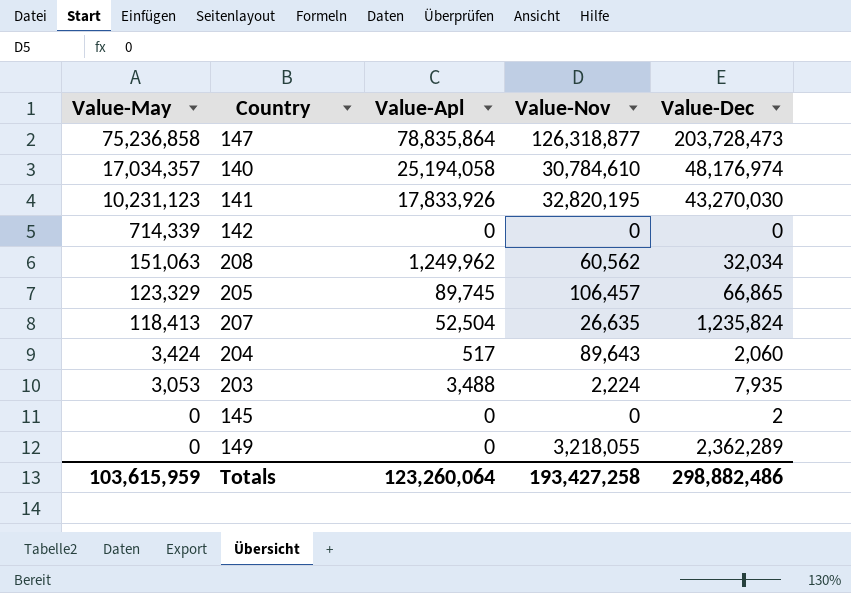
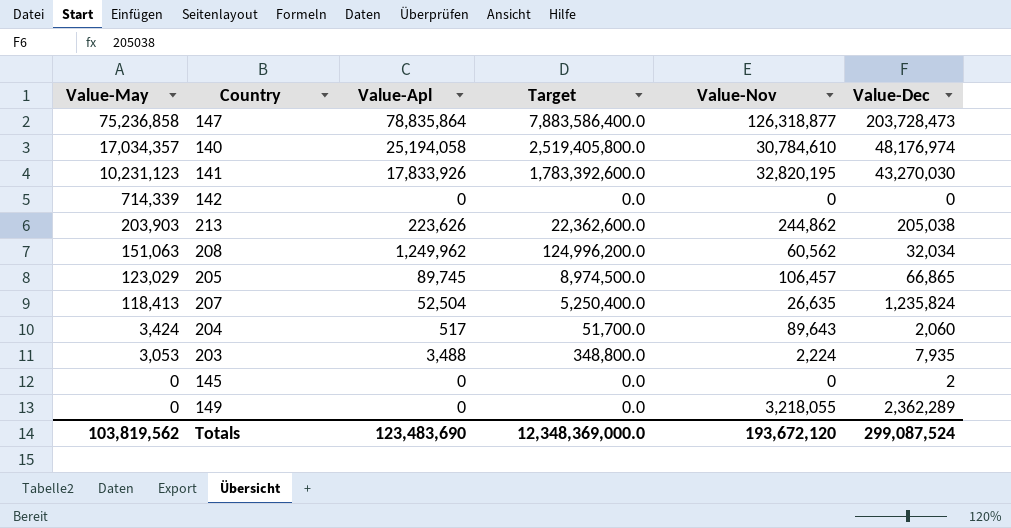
column Target | formula: none -> [Value-Apl] * 100
row 213: none -> 203,903 | 223,626 | 22,362,600.0 | 244,862 | 205,038
205 | Value-May: 123,329 -> 123,029
Totals | Value-May: 103,615,959 -> 103,819,562
Totals | Value-Apl: 123,260,064 -> 123,483,690
Totals | Value-Nov: 193,427,258 -> 193,672,120
Totals | Value-Dec: 298,882,486 -> 299,087,524

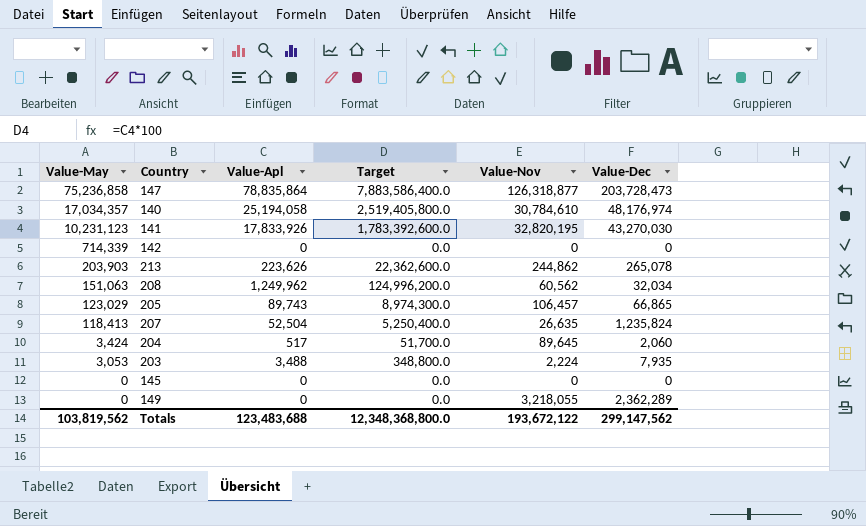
213 | Value-Dec: 205,038 -> 265,078
205 | Value-Apl: 89,745 -> 89,743
205 | Target: 8,974,500.0 -> 8,974,300.0
204 | Value-Nov: 89,643 -> 89,645
145 | Value-Dec: 2 -> 0
Totals | Value-Apl: 123,483,690 -> 123,483,688
Totals | Target: 12,348,369,000.0 -> 12,348,368,800.0
Totals | Value-Nov: 193,672,120 -> 193,672,122
Totals | Value-Dec: 299,087,524 -> 299,147,562

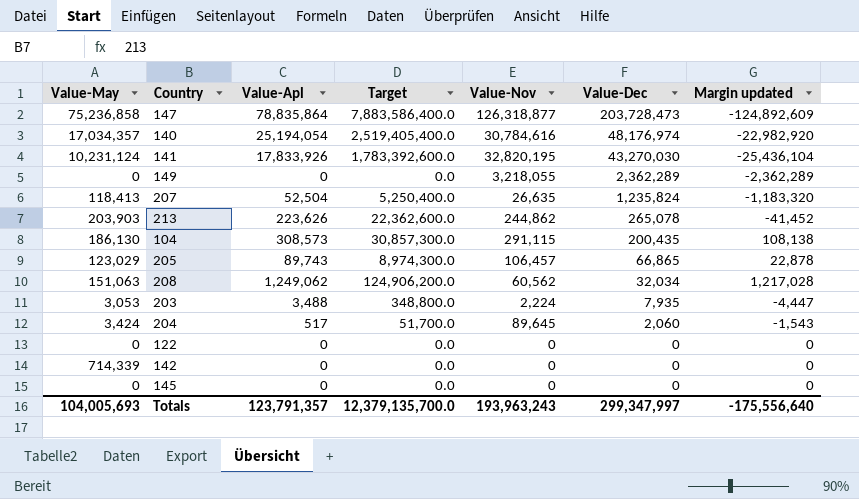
row order: Value-May descending -> Value-Dec descending
column Margin updated | formula: none -> [Value-Apl] - [Value-Dec]
140 | Value-Apl: 25,194,058 -> 25,194,054
140 | Target: 2,519,405,800.0 -> 2,519,405,400.0
140 | Value-Nov: 30,784,610 -> 30,784,616
141 | Value-May: 10,231,123 -> 10,231,124
row 104: none -> 186,130 | 308,573 | 30,857,300.0 | 291,115 | 200,435 | 108,138
208 | Value-Apl: 1,249,962 -> 1,249,062
208 | Target: 124,996,200.0 -> 124,906,200.0
row 122: none -> 0 | 0 | 0.0 | 0 | 0 | 0
Totals | Value-May: 103,819,562 -> 104,005,693
Totals | Value-Apl: 123,483,688 -> 123,791,357
Totals | Target: 12,348,368,800.0 -> 12,379,135,700.0
Totals | Value-Nov: 193,672,122 -> 193,963,243
Totals | Value-Dec: 299,147,562 -> 299,347,997

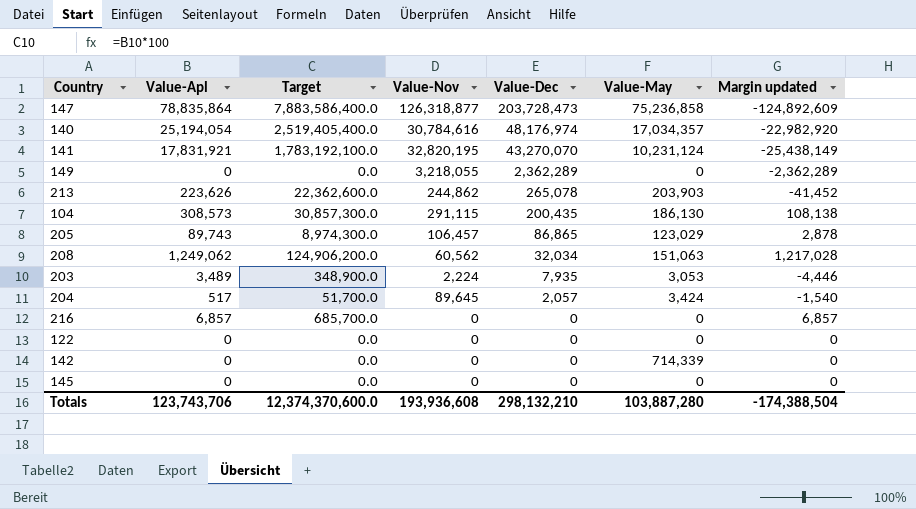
column Value-May | position: 1 -> 6
row 207: 118,413 | 52,504 | 5,250,400.0 | 26,635 | 1,235,824 | -1,183,320 -> none
141 | Value-Apl: 17,833,926 -> 17,831,921
141 | Target: 1,783,392,600.0 -> 1,783,192,100.0
141 | Value-Dec: 43,270,030 -> 43,270,070
141 | Margin updated: -25,436,104 -> -25,438,149
205 | Value-Dec: 66,865 -> 86,865
205 | Margin updated: 22,878 -> 2,878
203 | Value-Apl: 3,488 -> 3,489
203 | Target: 348,800.0 -> 348,900.0
203 | Margin updated: -4,447 -> -4,446
204 | Value-Dec: 2,060 -> 2,057
204 | Margin updated: -1,543 -> -1,540
row 216: none -> 6,857 | 685,700.0 | 0 | 0 | 0 | 6,857
Totals | Value-Apl: 123,791,357 -> 123,743,706
Totals | Target: 12,379,135,700.0 -> 12,374,370,600.0
Totals | Value-Nov: 193,963,243 -> 193,936,608
Totals | Value-Dec: 299,347,997 -> 298,132,210
Totals | Value-May: 104,005,693 -> 103,887,280
Totals | Margin updated: -175,556,640 -> -174,388,504

